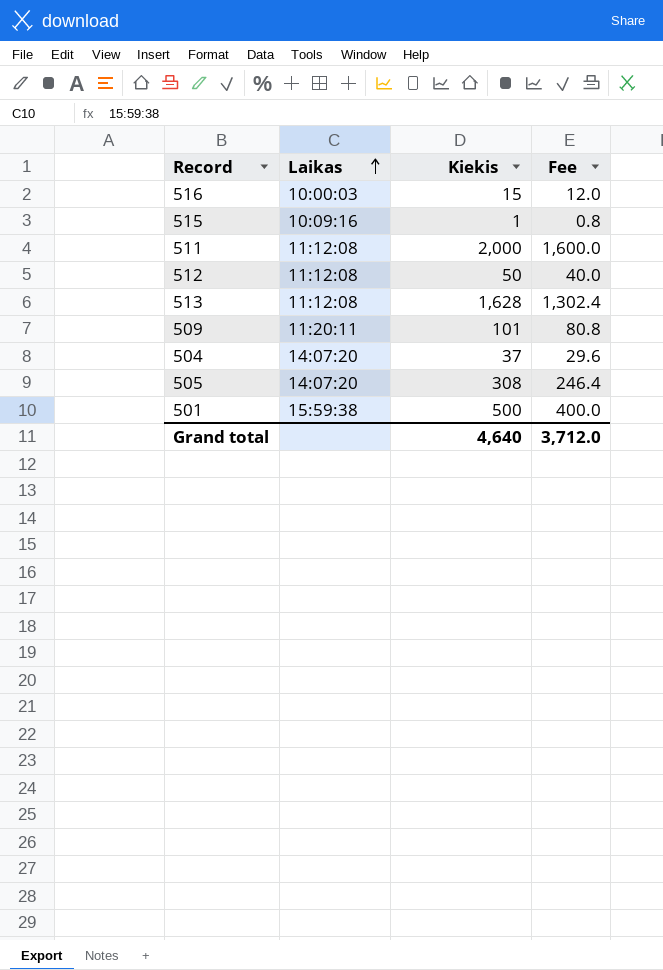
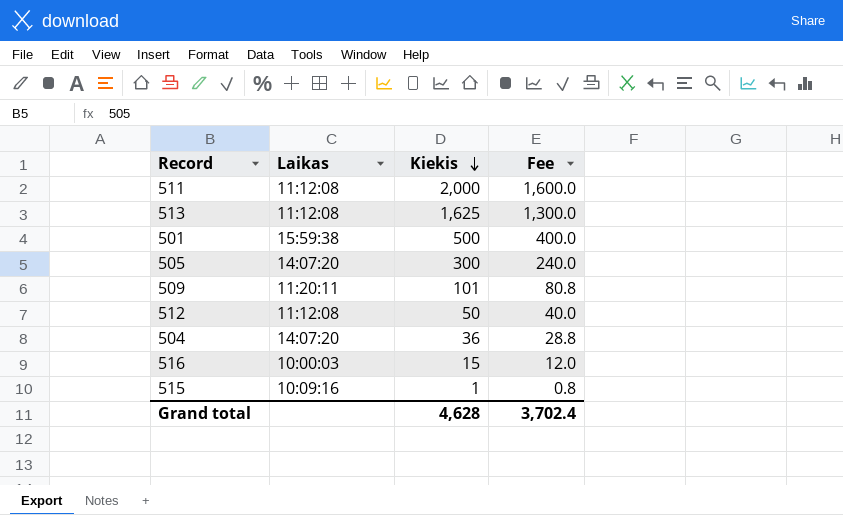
row order: Laikas ascending -> Kiekis descending
513 | Kiekis: 1,628 -> 1,625
513 | Fee: 1,302.4 -> 1,300.0
505 | Kiekis: 308 -> 300
505 | Fee: 246.4 -> 240.0
504 | Kiekis: 37 -> 36
504 | Fee: 29.6 -> 28.8
Grand total | Kiekis: 4,640 -> 4,628
Grand total | Fee: 3,712.0 -> 3,702.4

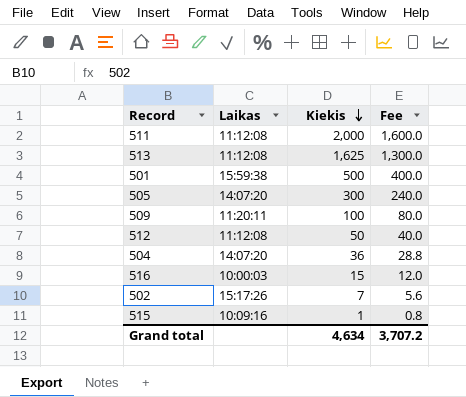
509 | Kiekis: 101 -> 100
509 | Fee: 80.8 -> 80.0
row 502: none -> 15:17:26 | 7 | 5.6
Grand total | Kiekis: 4,628 -> 4,634
Grand total | Fee: 3,702.4 -> 3,707.2

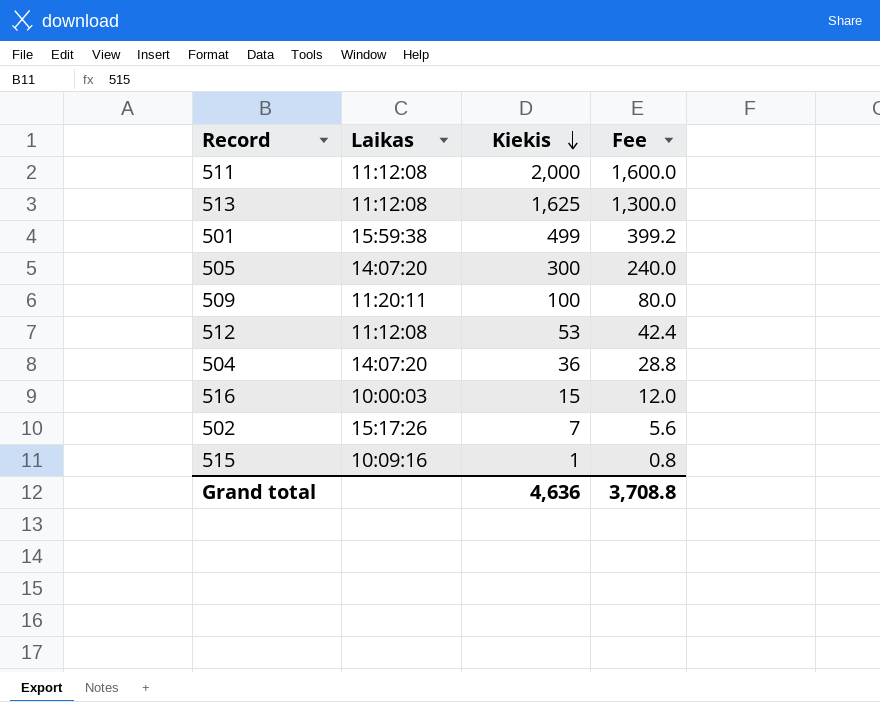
501 | Kiekis: 500 -> 499
501 | Fee: 400.0 -> 399.2
512 | Kiekis: 50 -> 53
512 | Fee: 40.0 -> 42.4
Grand total | Kiekis: 4,634 -> 4,636
Grand total | Fee: 3,707.2 -> 3,708.8

